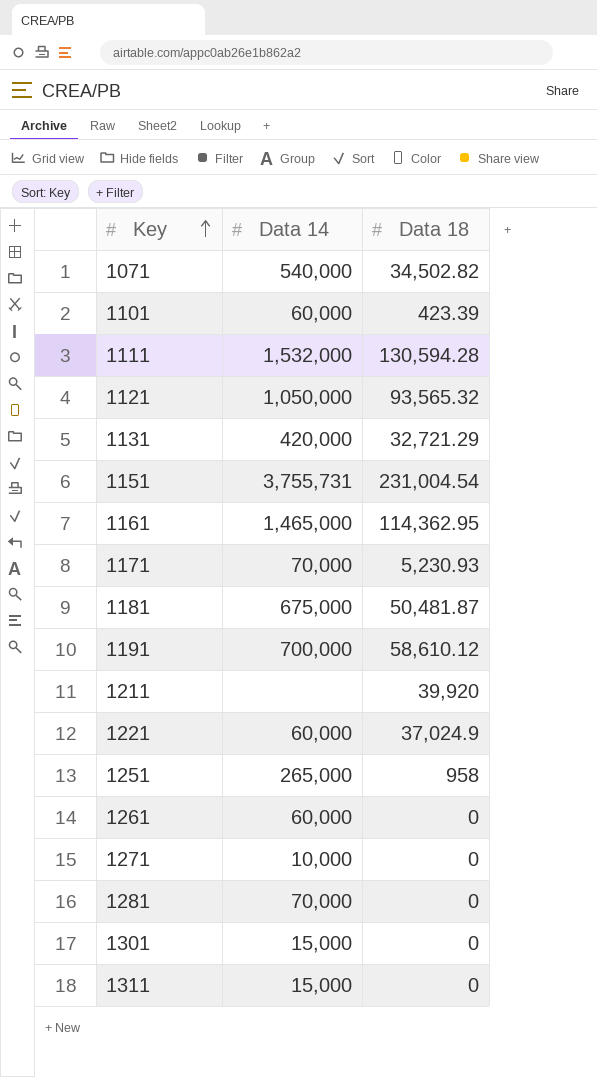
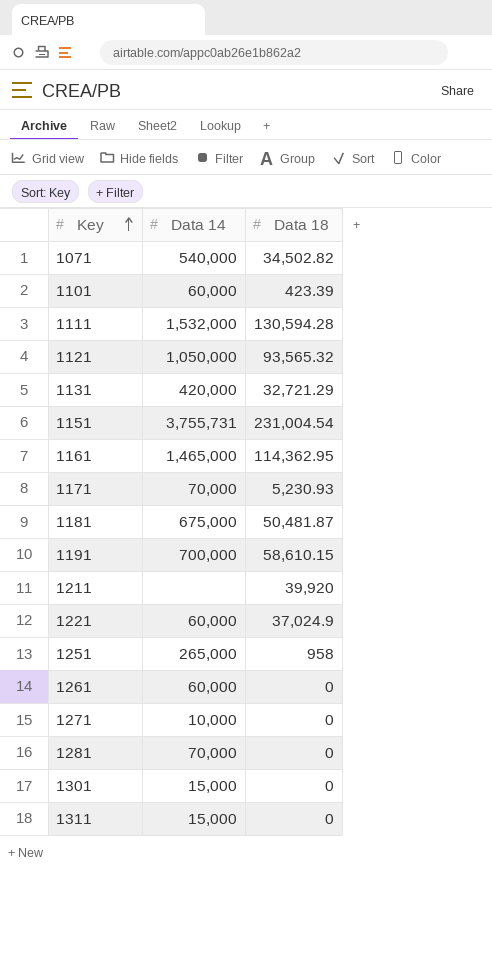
1191 | Data 18: 58,610.12 -> 58,610.15

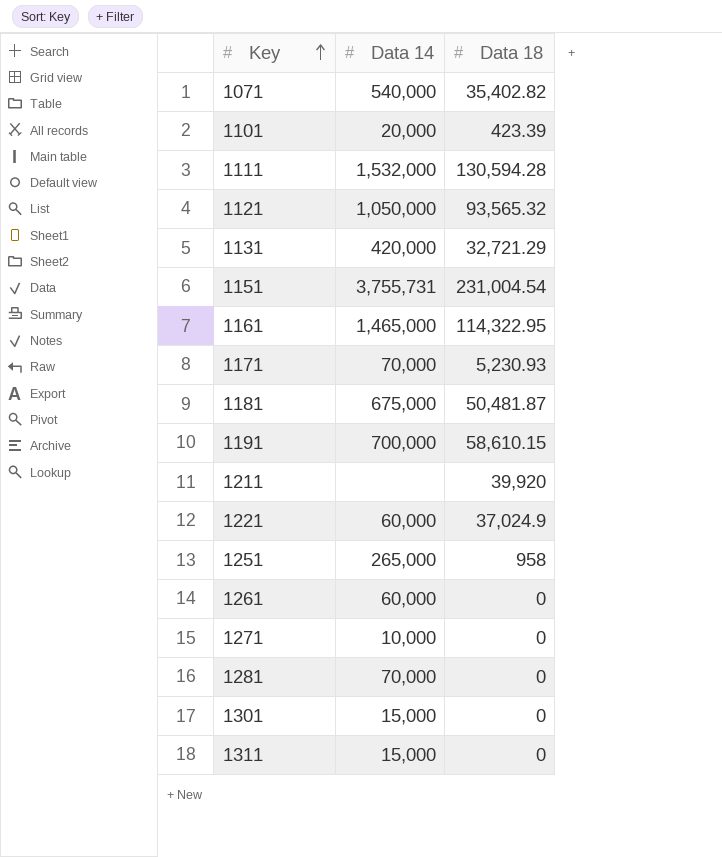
1071 | Data 18: 34,502.82 -> 35,402.82
1101 | Data 14: 60,000 -> 20,000
1161 | Data 18: 114,362.95 -> 114,322.95

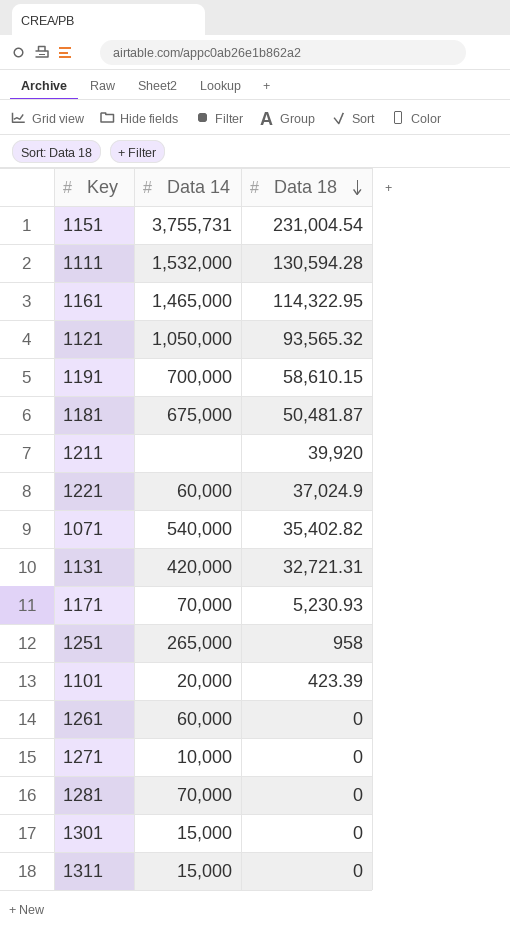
row order: Key ascending -> Data 18 descending
1131 | Data 18: 32,721.29 -> 32,721.31

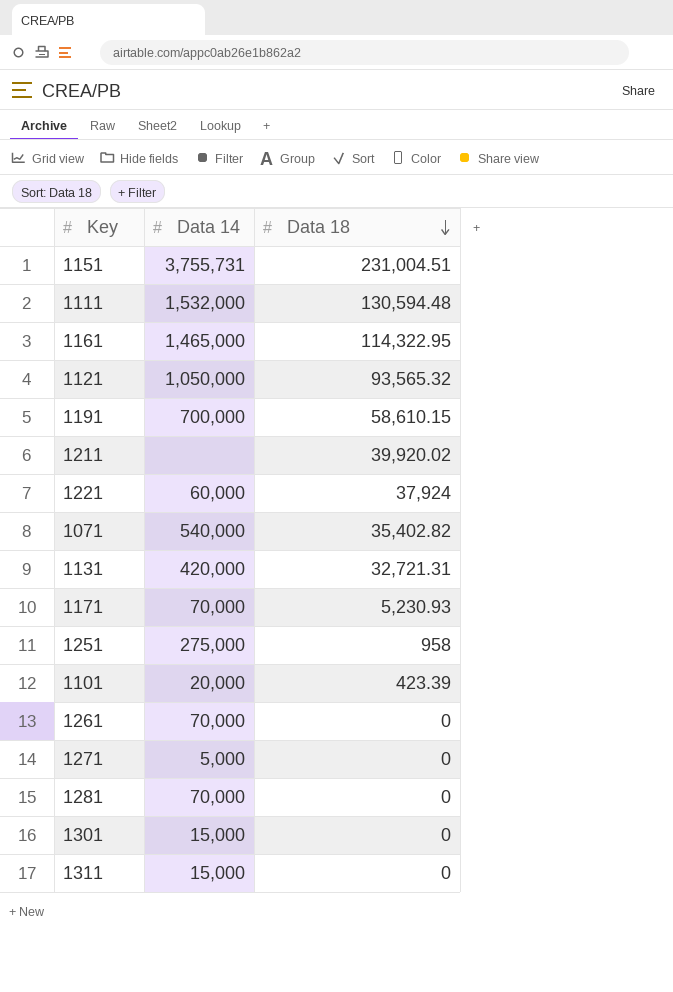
row 1181: 675,000 | 50,481.87 -> none
1151 | Data 18: 231,004.54 -> 231,004.51
1111 | Data 18: 130,594.28 -> 130,594.48
1211 | Data 18: 39,920 -> 39,920.02
1221 | Data 18: 37,024.9 -> 37,924
1251 | Data 14: 265,000 -> 275,000
1261 | Data 14: 60,000 -> 70,000
1271 | Data 14: 10,000 -> 5,000

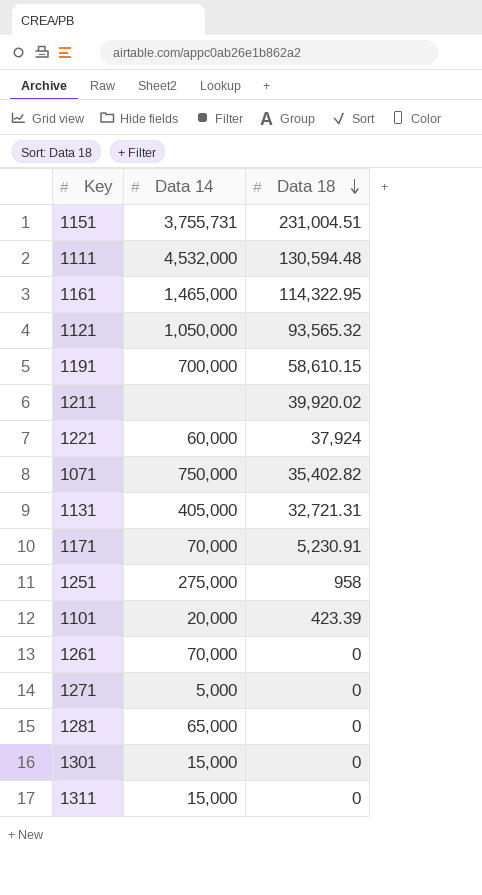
1111 | Data 14: 1,532,000 -> 4,532,000
1071 | Data 14: 540,000 -> 750,000
1131 | Data 14: 420,000 -> 405,000
1171 | Data 18: 5,230.93 -> 5,230.91
1281 | Data 14: 70,000 -> 65,000

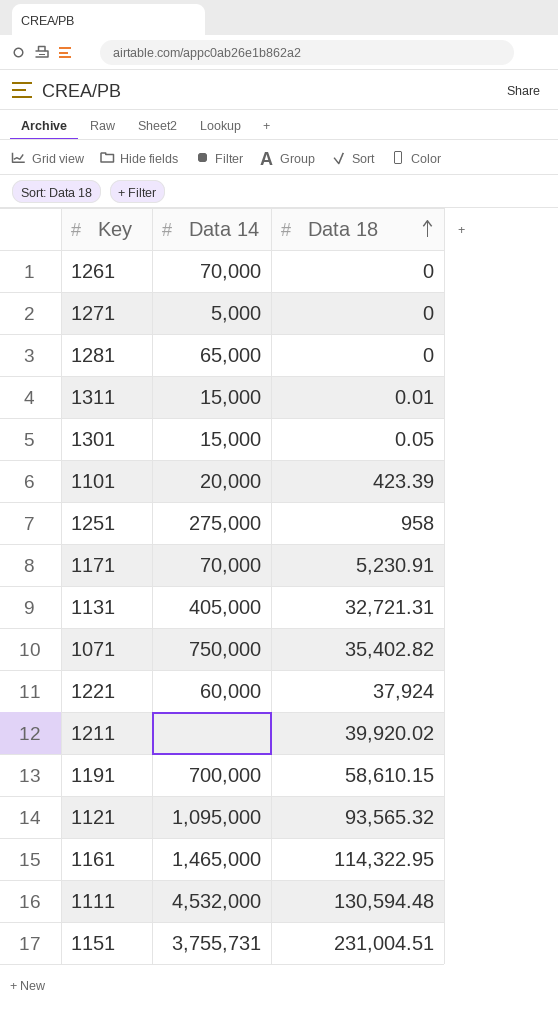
row order: Data 18 descending -> Data 18 ascending
1311 | Data 18: 0 -> 0.01
1301 | Data 18: 0 -> 0.05
1121 | Data 14: 1,050,000 -> 1,095,000

